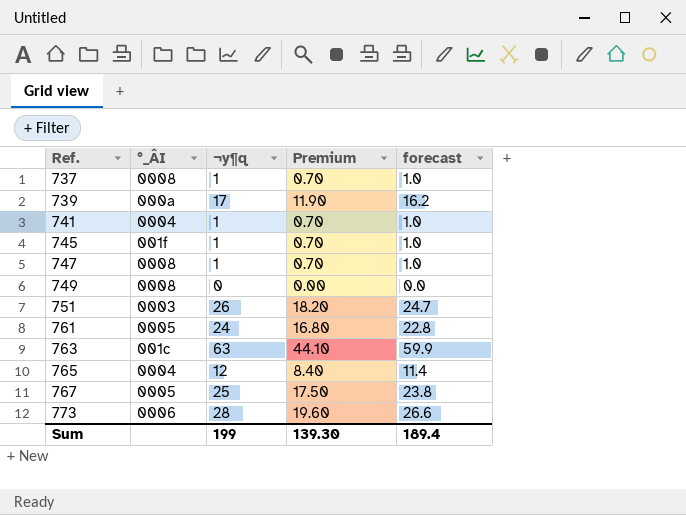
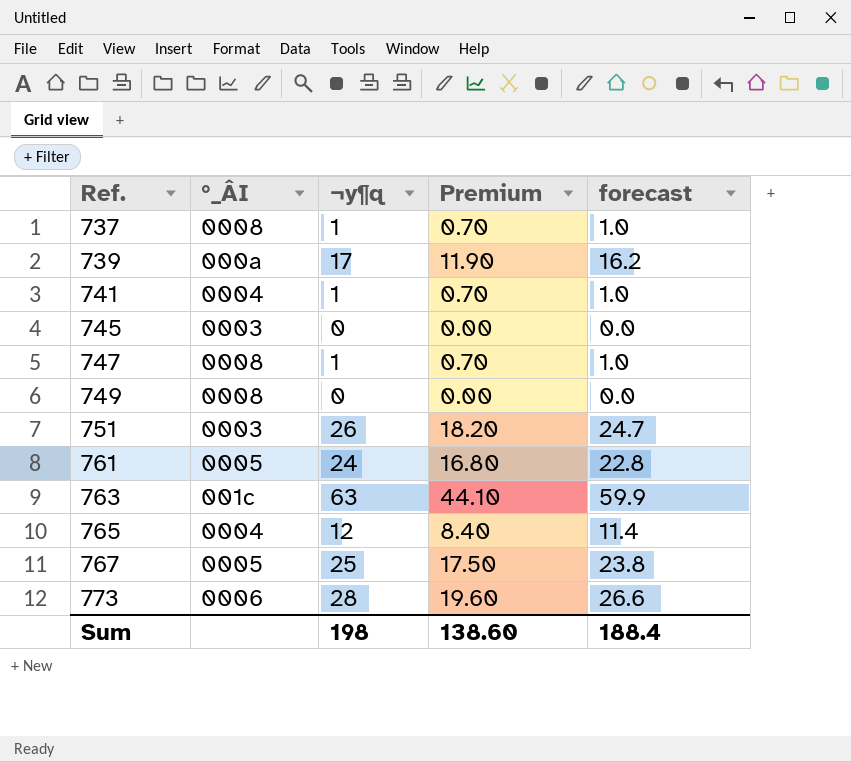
745 | °_ÂI: 001f -> 0003
745 | ¬y¶q: 1 -> 0
745 | Premium: 0.70 -> 0.00
745 | forecast: 1.0 -> 0.0
Sum | ¬y¶q: 199 -> 198
Sum | Premium: 139.30 -> 138.60
Sum | forecast: 189.4 -> 188.4

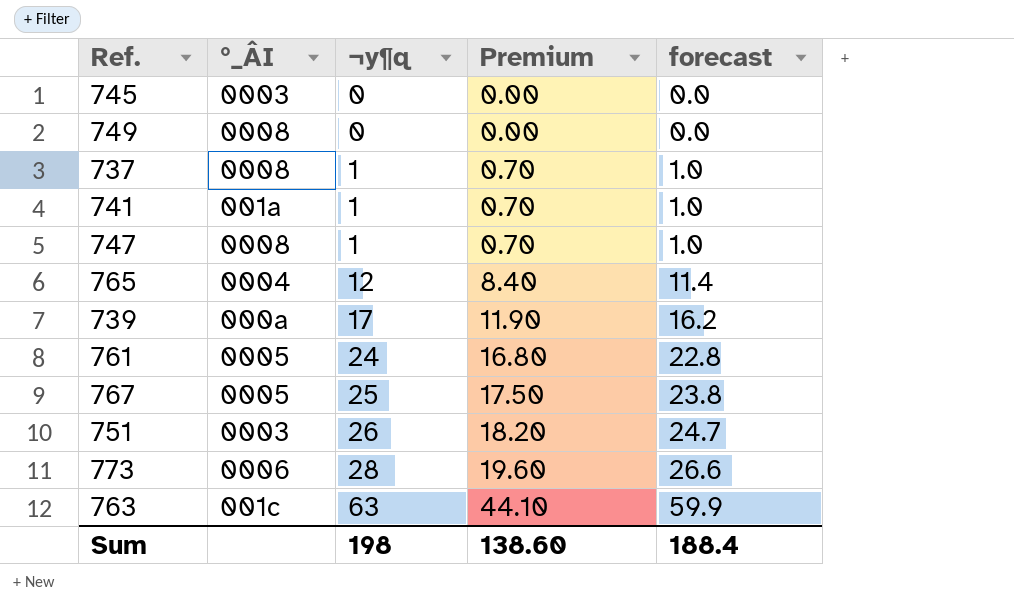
row order: Ref. ascending -> ¬y¶q ascending
741 | °_ÂI: 0004 -> 001a

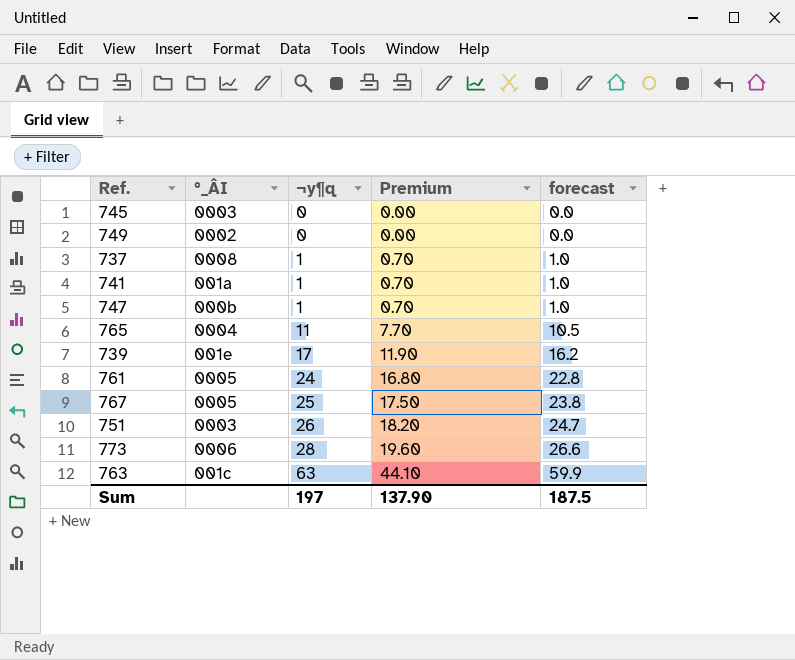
749 | °_ÂI: 0008 -> 0002
747 | °_ÂI: 0008 -> 000b
765 | ¬y¶q: 12 -> 11
765 | Premium: 8.40 -> 7.70
765 | forecast: 11.4 -> 10.5
739 | °_ÂI: 000a -> 001e
Sum | ¬y¶q: 198 -> 197
Sum | Premium: 138.60 -> 137.90
Sum | forecast: 188.4 -> 187.5

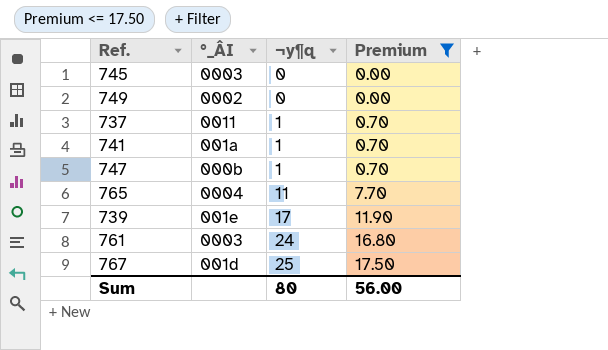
filter: none -> Premium <= 17.50
column forecast | formula: [¬y¶q] * 0.95 -> none
737 | °_ÂI: 0008 -> 0011
761 | °_ÂI: 0005 -> 0003
767 | °_ÂI: 0005 -> 001d
Sum | ¬y¶q: 197 -> 80
Sum | Premium: 137.90 -> 56.00

